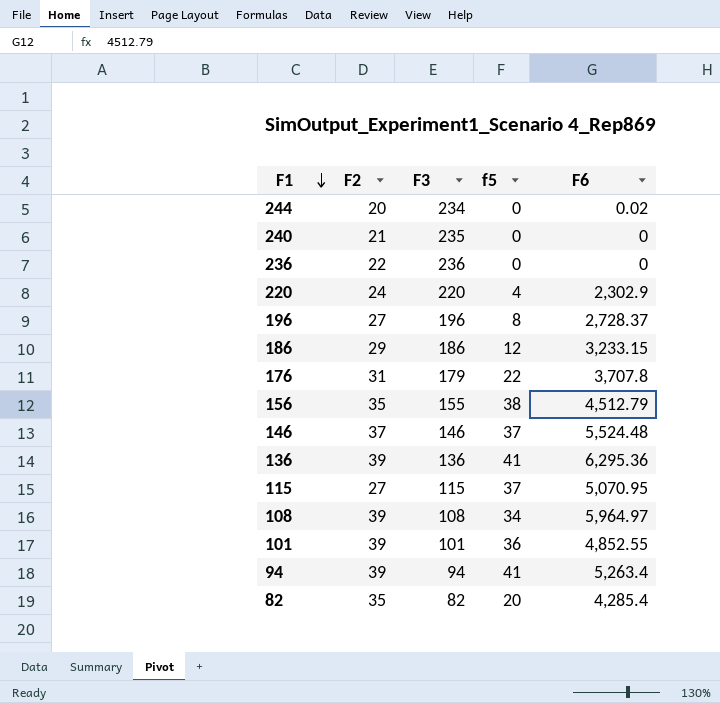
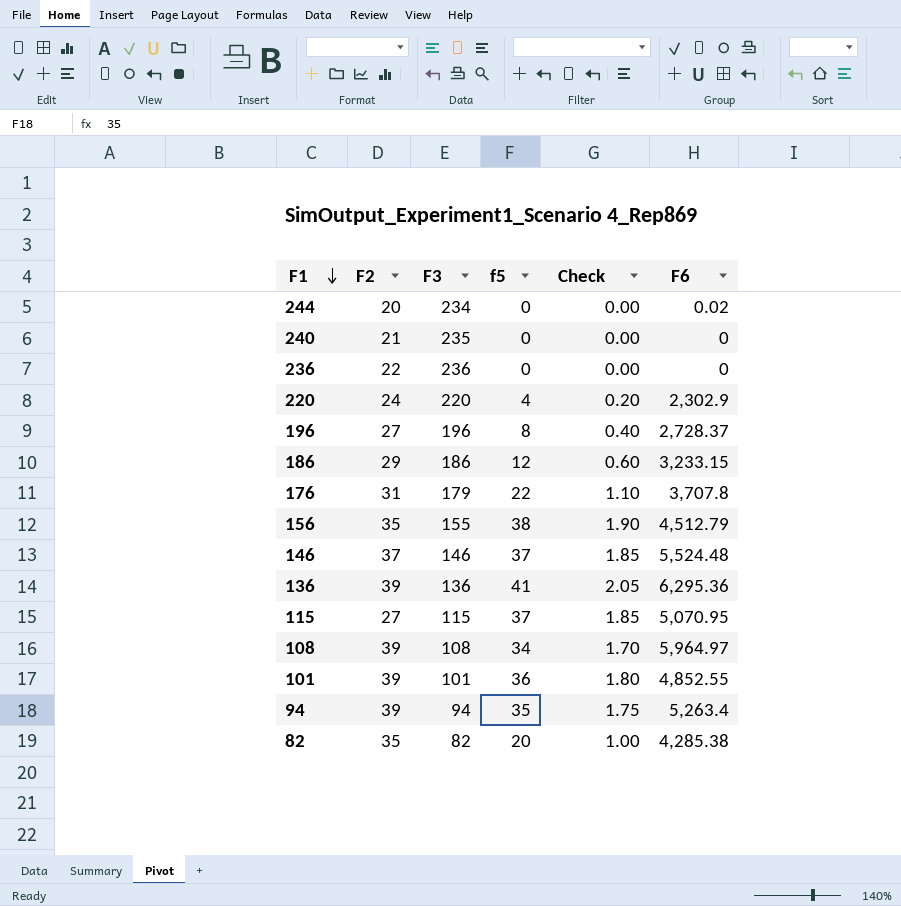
column Check | formula: none -> [f5] * 0.05
94 | f5: 41 -> 35
82 | F6: 4,285.4 -> 4,285.38

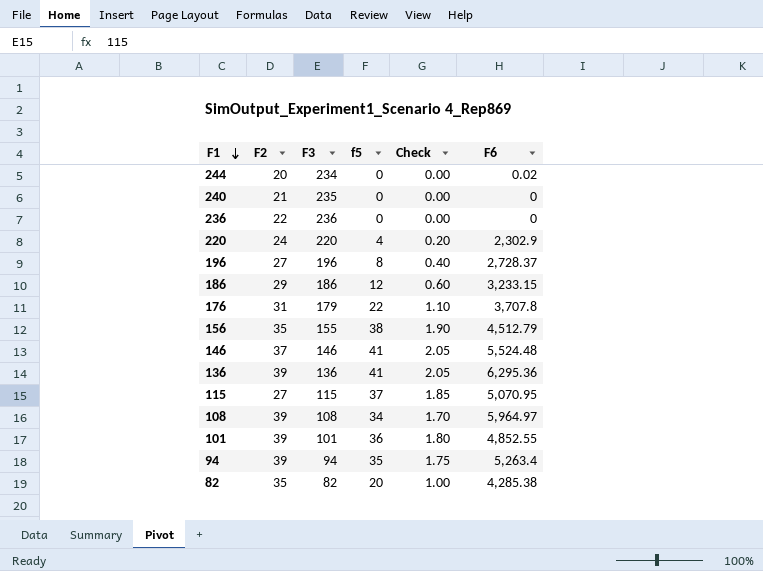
146 | f5: 37 -> 41
146 | Check: 1.85 -> 2.05

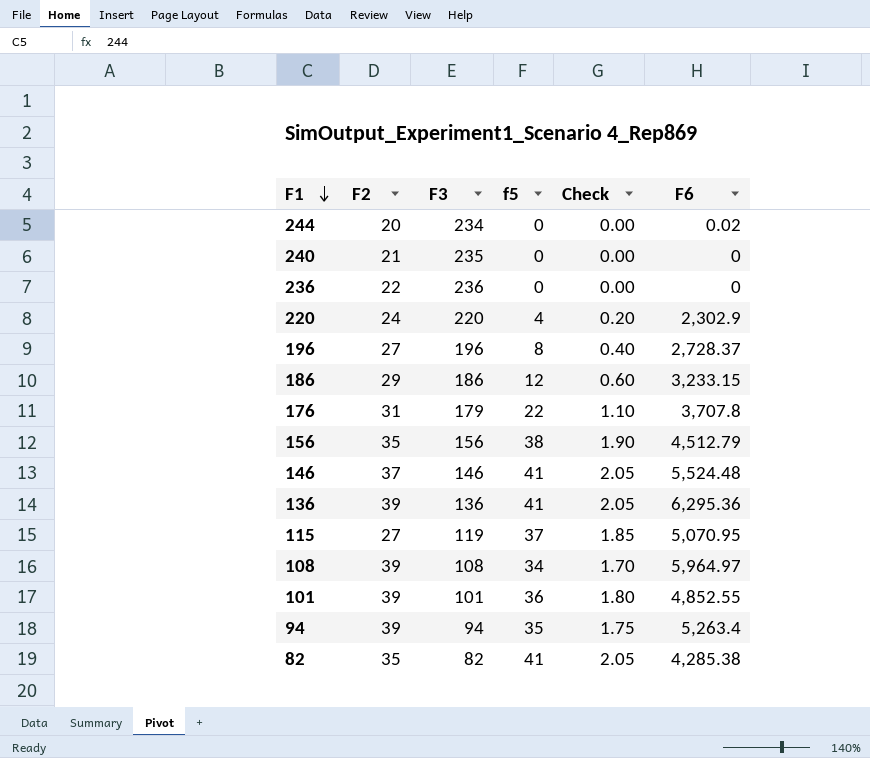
156 | F3: 155 -> 156
115 | F3: 115 -> 119
82 | f5: 20 -> 41
82 | Check: 1.00 -> 2.05

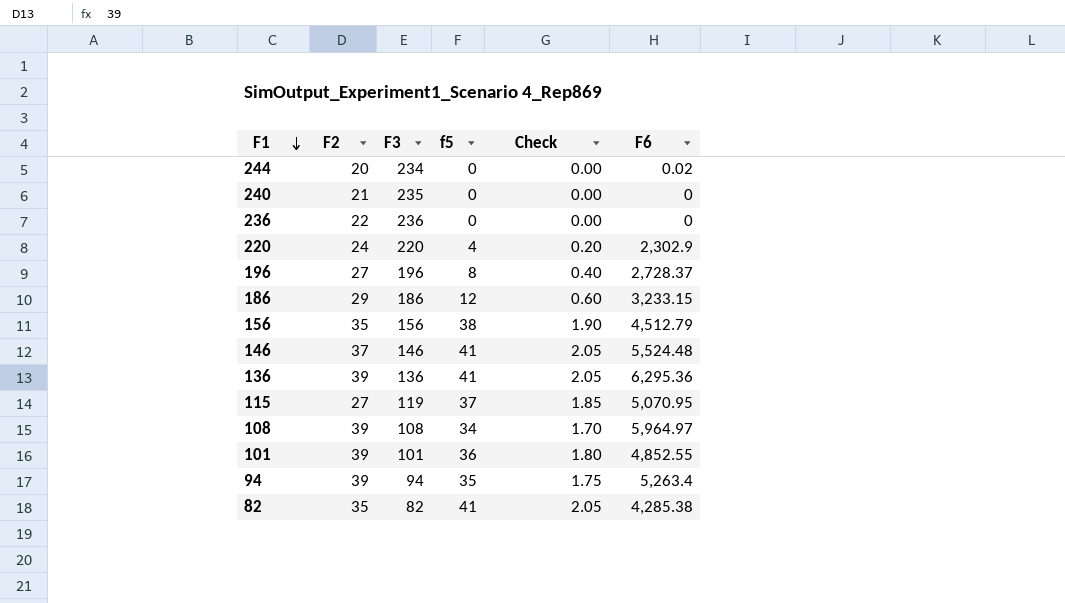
row 176: 31 | 179 | 22 | 1.10 | 3,707.8 -> none

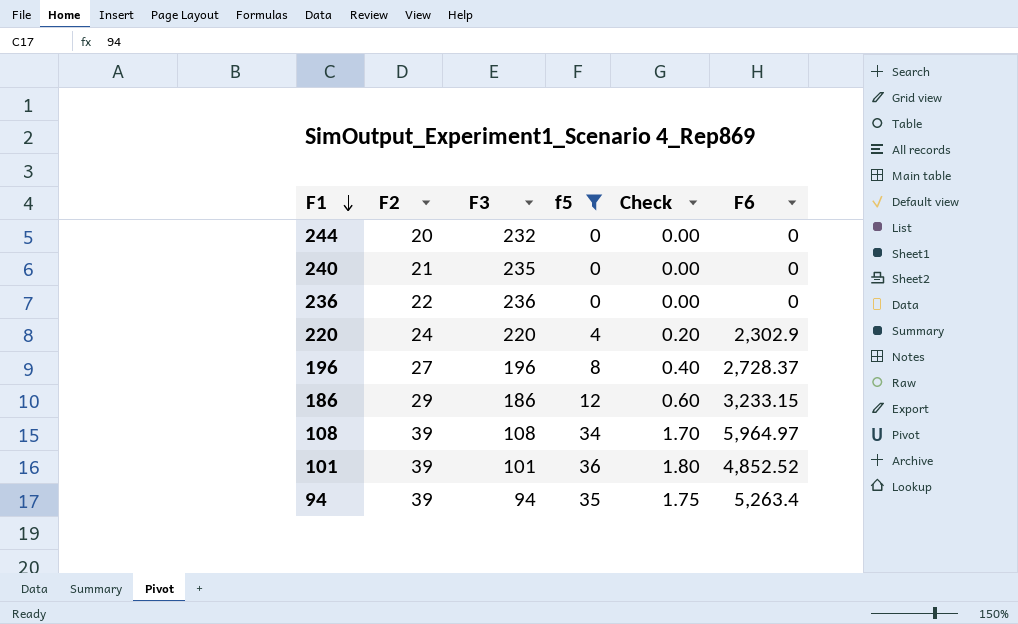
filter: none -> f5 <= 36
244 | F3: 234 -> 232
244 | F6: 0.02 -> 0
101 | F6: 4,852.55 -> 4,852.52

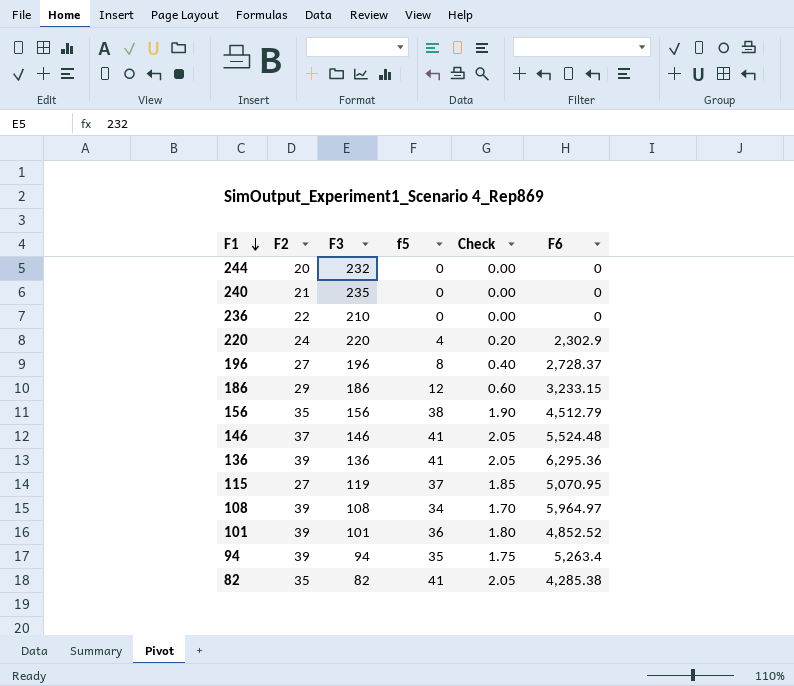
filter: f5 <= 36 -> none
236 | F3: 236 -> 210

